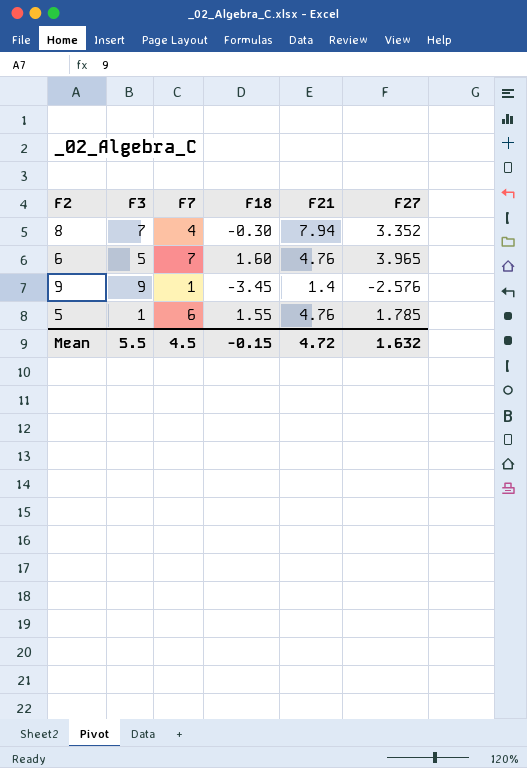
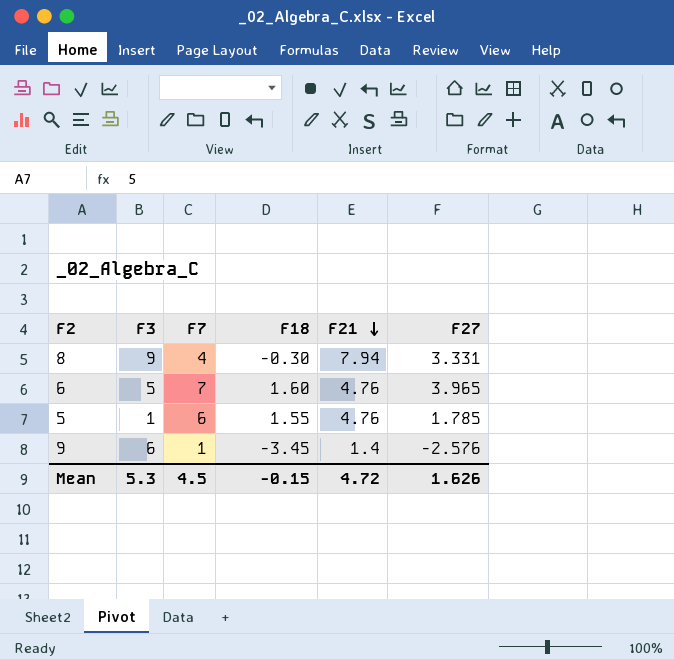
row order: none -> F21 descending
8 | F3: 7 -> 9
8 | F27: 3.352 -> 3.331
9 | F3: 9 -> 6
Mean | F3: 5.5 -> 5.3
Mean | F27: 1.632 -> 1.626

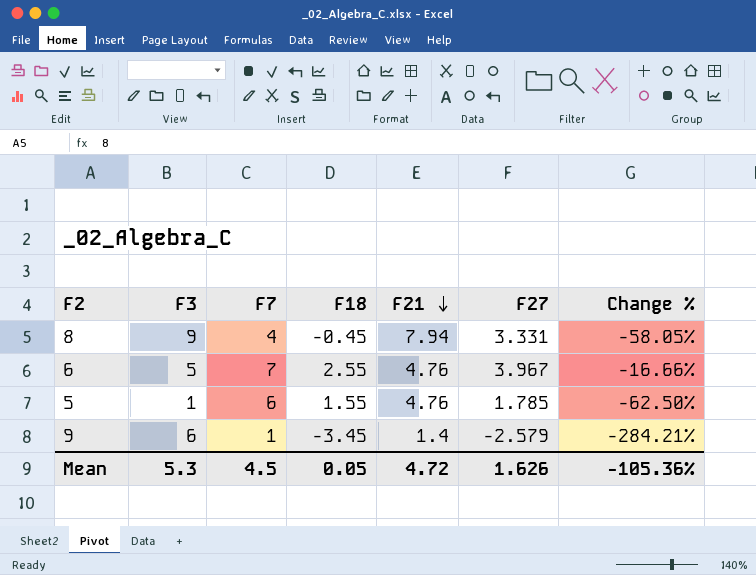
column Change % | formula: none -> ([F27] - [F21]) / [F21]
8 | F18: -0.30 -> -0.45
6 | F18: 1.60 -> 2.55
6 | F27: 3.965 -> 3.967
9 | F27: -2.576 -> -2.579
Mean | F18: -0.15 -> 0.05

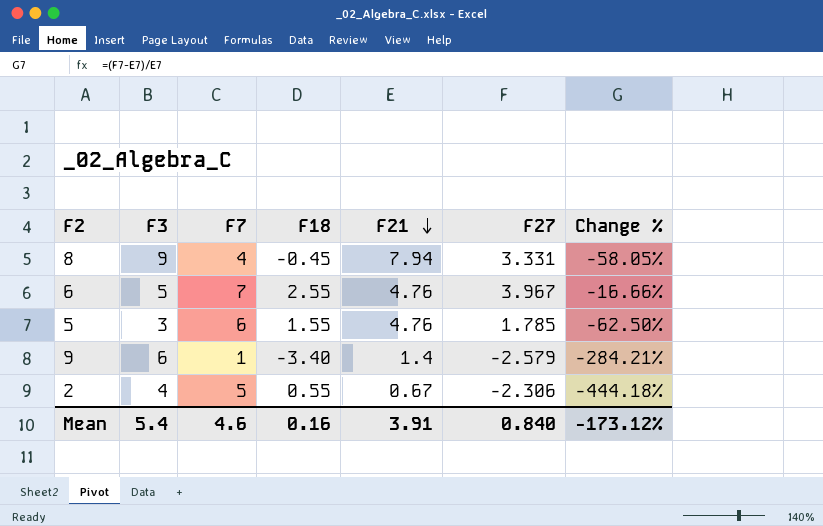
5 | F3: 1 -> 3
9 | F18: -3.45 -> -3.40
row 2: none -> 4 | 5 | 0.55 | 0.67 | -2.306 | -444.18%
Mean | F3: 5.3 -> 5.4
Mean | F7: 4.5 -> 4.6
Mean | F18: 0.05 -> 0.16
Mean | F21: 4.72 -> 3.91
Mean | F27: 1.626 -> 0.840
Mean | Change %: -105.36% -> -173.12%

